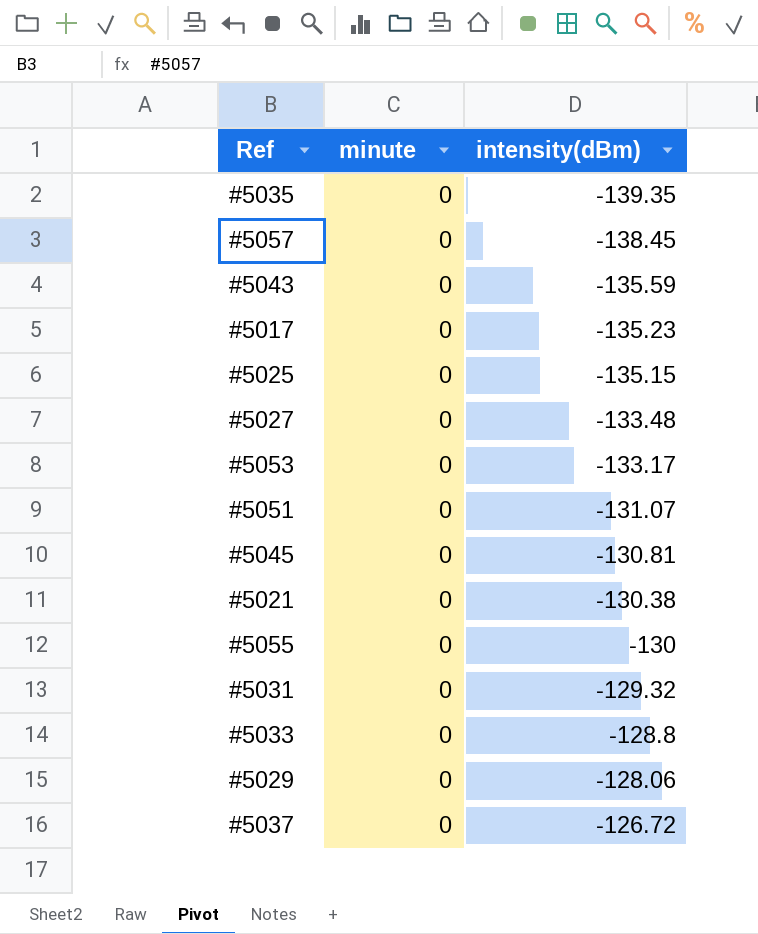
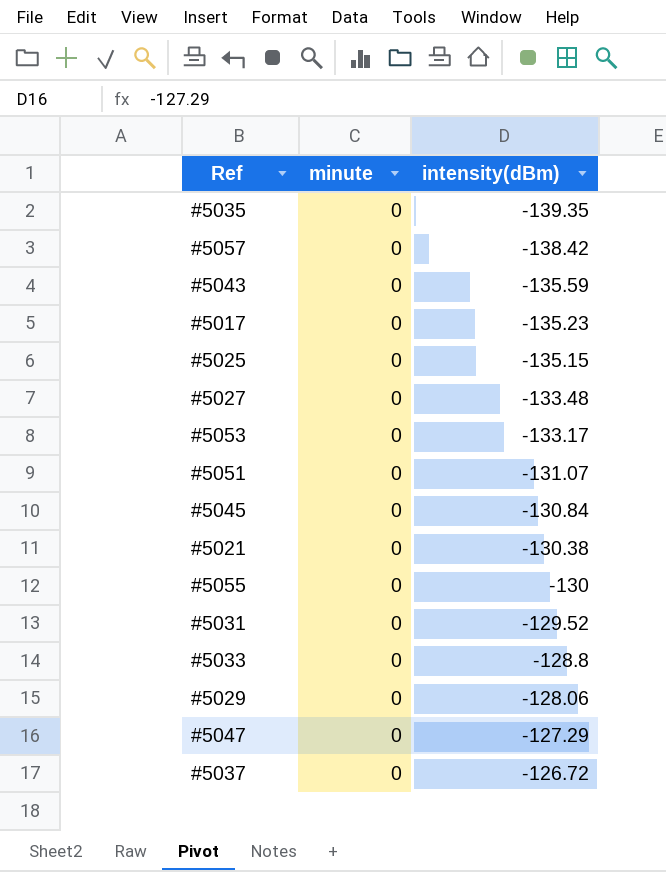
#5057 | intensity(dBm): -138.45 -> -138.42
#5045 | intensity(dBm): -130.81 -> -130.84
#5031 | intensity(dBm): -129.32 -> -129.52
row #5047: none -> 0 | -127.29

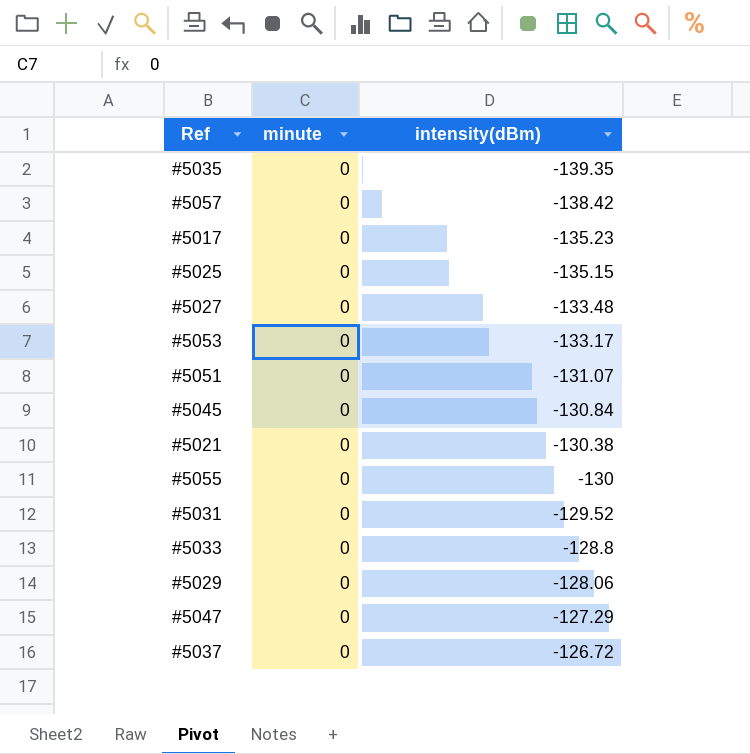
row #5043: 0 | -135.59 -> none

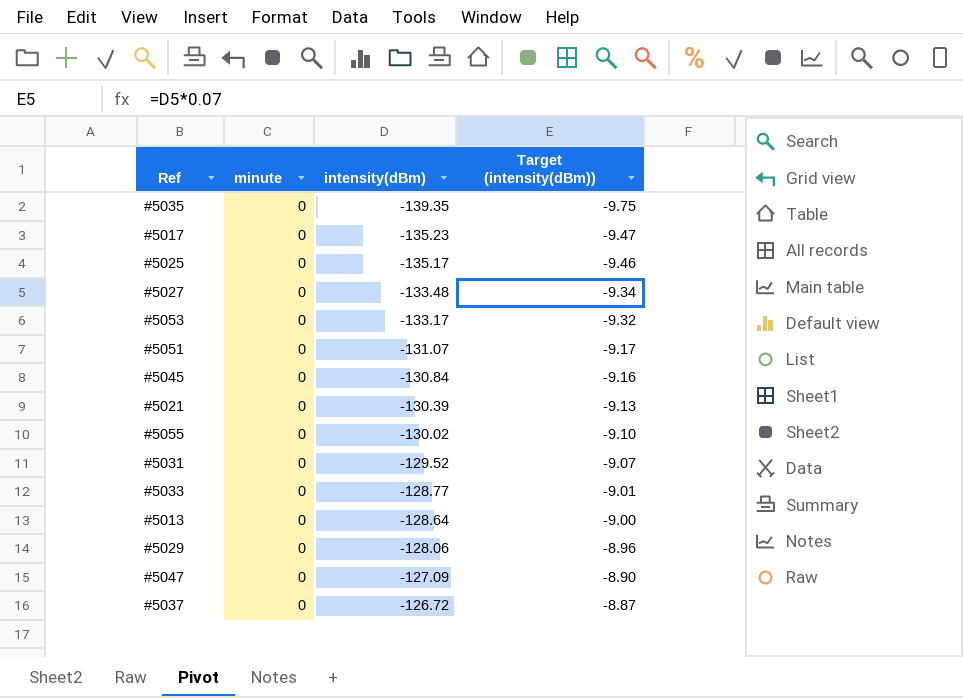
column Target (intensity(dBm)) | formula: none -> [intensity(dBm)] * 0.07
row #5057: 0 | -138.42 -> none
#5025 | intensity(dBm): -135.15 -> -135.17
#5021 | intensity(dBm): -130.38 -> -130.39
#5055 | intensity(dBm): -130 -> -130.02
#5033 | intensity(dBm): -128.8 -> -128.77
row #5013: none -> 0 | -128.64 | -9.00
#5047 | intensity(dBm): -127.29 -> -127.09

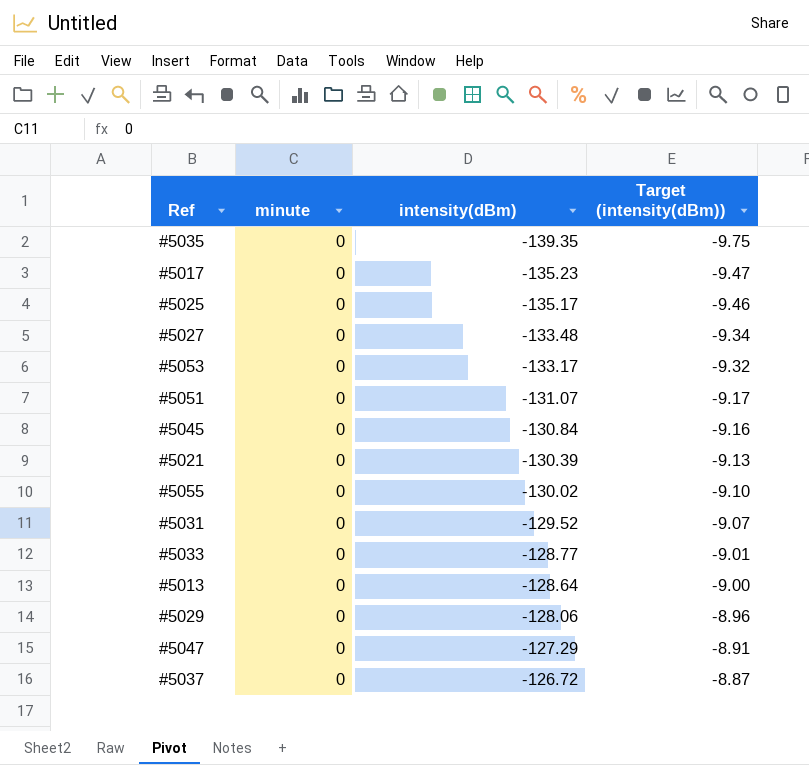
#5047 | intensity(dBm): -127.09 -> -127.29
#5047 | Target (intensity(dBm)): -8.90 -> -8.91

